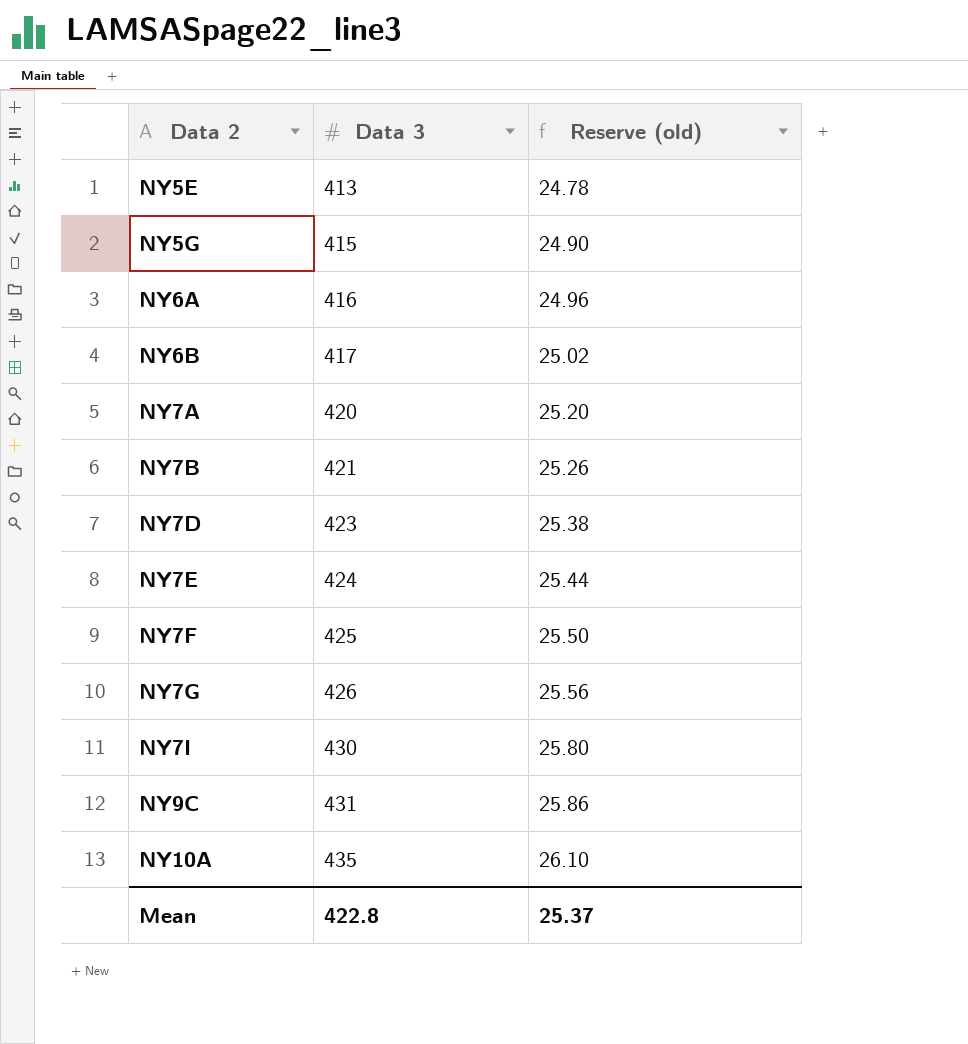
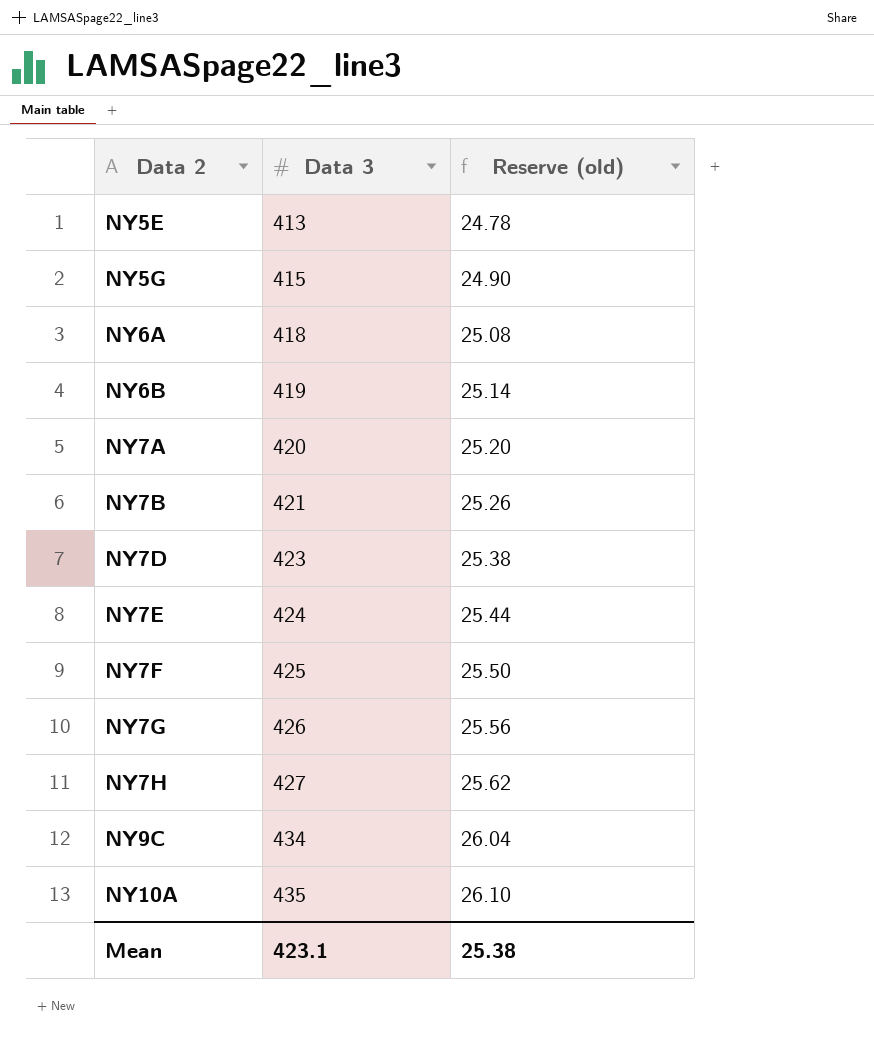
row NY7I: 430 | 25.80 -> none
NY6A | Data 3: 416 -> 418
NY6A | Reserve (old): 24.96 -> 25.08
NY6B | Data 3: 417 -> 419
NY6B | Reserve (old): 25.02 -> 25.14
row NY7H: none -> 427 | 25.62
NY9C | Data 3: 431 -> 434
NY9C | Reserve (old): 25.86 -> 26.04
Mean | Data 3: 422.8 -> 423.1
Mean | Reserve (old): 25.37 -> 25.38

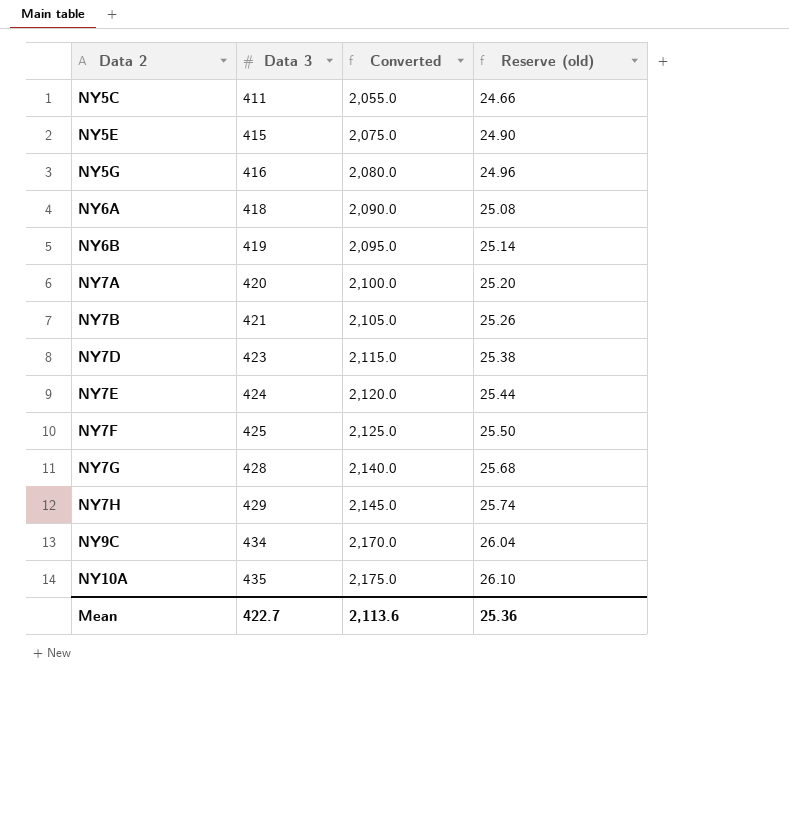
column Converted | formula: none -> [Data 3] * 5
row NY5C: none -> 411 | 2,055.0 | 24.66
NY5E | Data 3: 413 -> 415
NY5E | Reserve (old): 24.78 -> 24.90
NY5G | Data 3: 415 -> 416
NY5G | Reserve (old): 24.90 -> 24.96
NY7G | Data 3: 426 -> 428
NY7G | Reserve (old): 25.56 -> 25.68
NY7H | Data 3: 427 -> 429
NY7H | Reserve (old): 25.62 -> 25.74
Mean | Data 3: 423.1 -> 422.7
Mean | Reserve (old): 25.38 -> 25.36

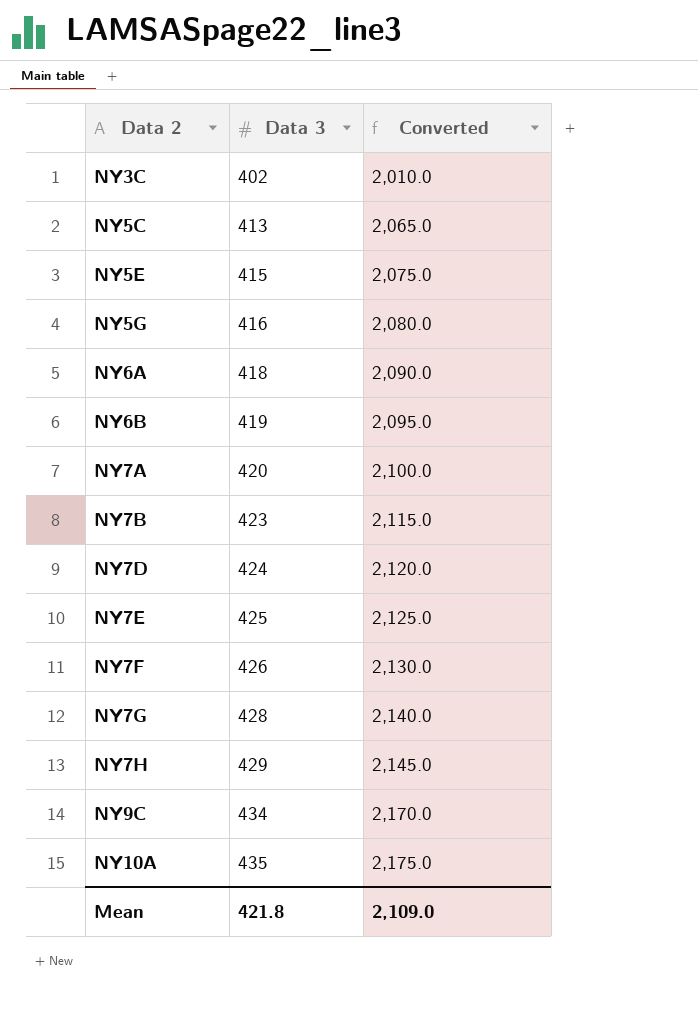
column Reserve (old) | formula: [Data 3] * 0.06 -> none
row NY3C: none -> 402 | 2,010.0
NY5C | Data 3: 411 -> 413
NY5C | Converted: 2,055.0 -> 2,065.0
NY7B | Data 3: 421 -> 423
NY7B | Converted: 2,105.0 -> 2,115.0
NY7D | Data 3: 423 -> 424
NY7D | Converted: 2,115.0 -> 2,120.0
NY7E | Data 3: 424 -> 425
NY7E | Converted: 2,120.0 -> 2,125.0
NY7F | Data 3: 425 -> 426
NY7F | Converted: 2,125.0 -> 2,130.0
Mean | Data 3: 422.7 -> 421.8
Mean | Converted: 2,113.6 -> 2,109.0

